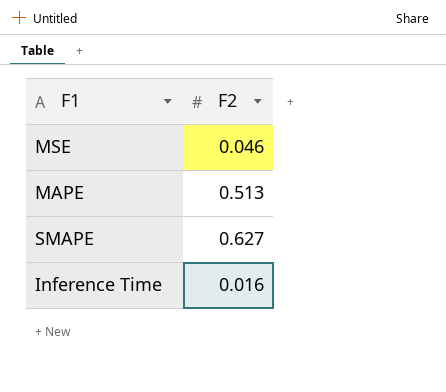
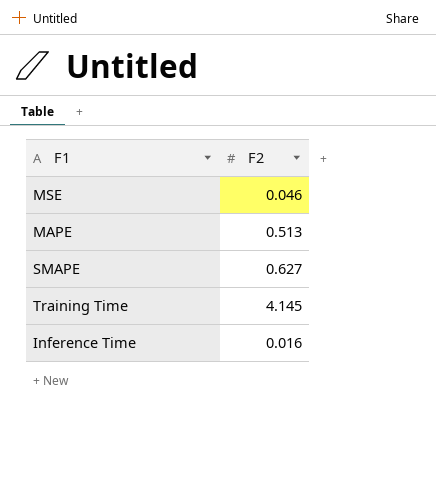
row Training Time: none -> 4.145

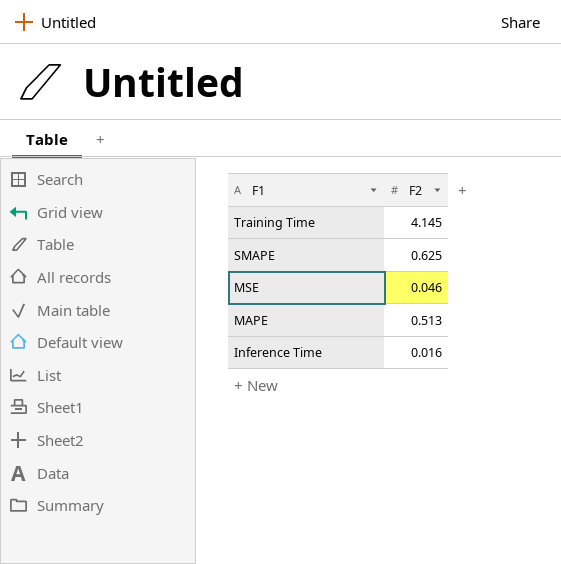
row order: none -> F1 descending
SMAPE | F2: 0.627 -> 0.625

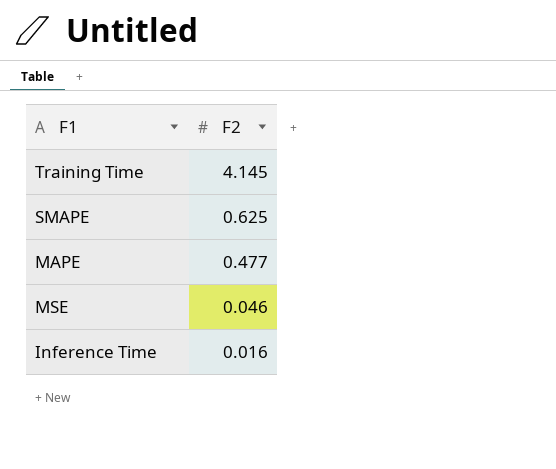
row order: F1 descending -> F2 descending
MAPE | F2: 0.513 -> 0.477

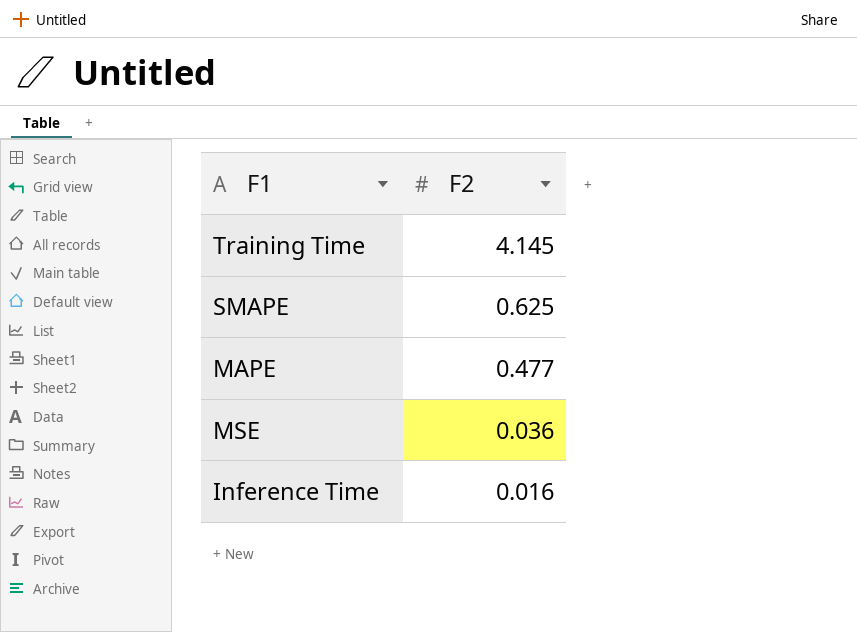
MSE | F2: 0.046 -> 0.036

